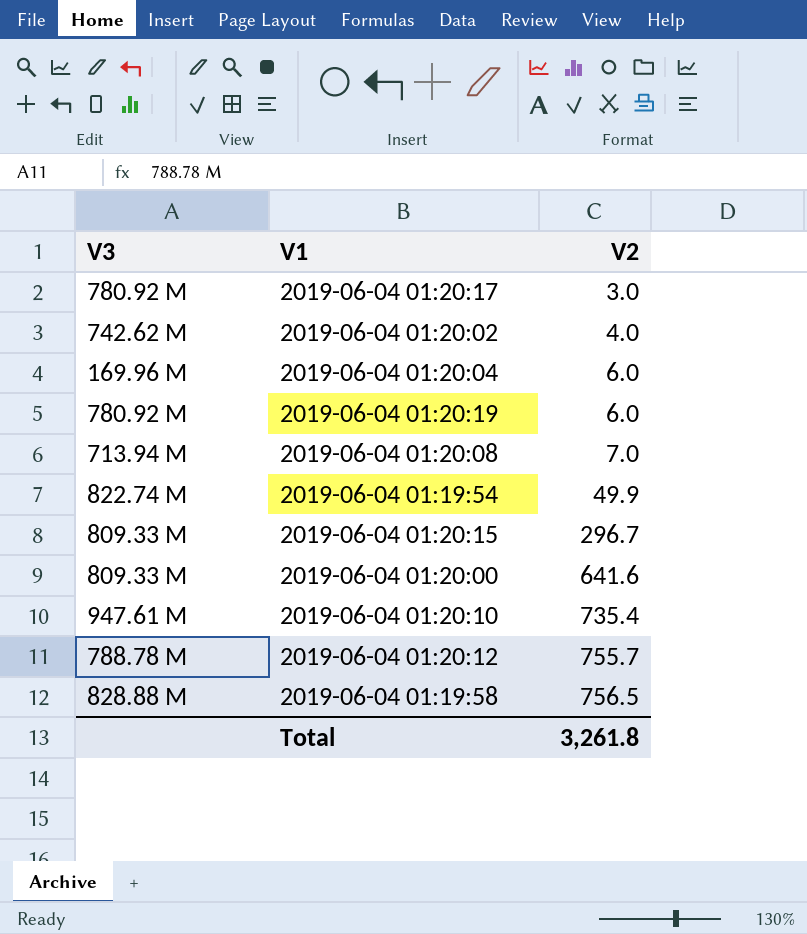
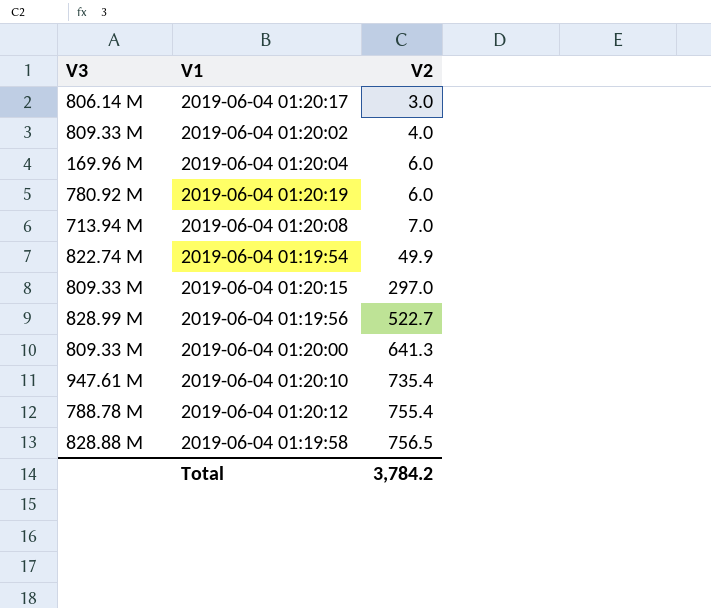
2019-06-04 01:20:17 | V3: 780.92 M -> 806.14 M
2019-06-04 01:20:02 | V3: 742.62 M -> 809.33 M
2019-06-04 01:20:15 | V2: 296.7 -> 297.0
row 2019-06-04 01:19:56: none -> 828.99 M | 522.7
2019-06-04 01:20:00 | V2: 641.6 -> 641.3
2019-06-04 01:20:12 | V2: 755.7 -> 755.4
Total | V2: 3,261.8 -> 3,784.2

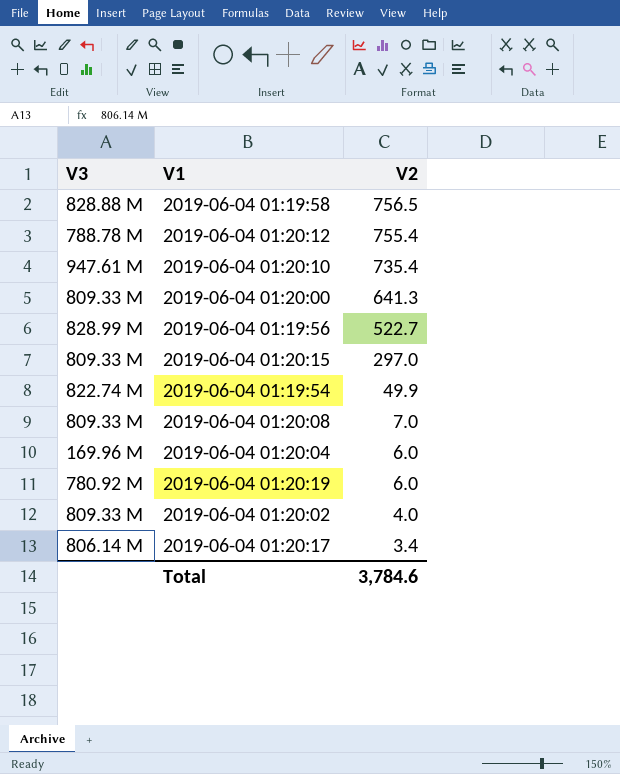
row order: V2 ascending -> V2 descending
2019-06-04 01:20:08 | V3: 713.94 M -> 809.33 M
2019-06-04 01:20:17 | V2: 3.0 -> 3.4
Total | V2: 3,784.2 -> 3,784.6

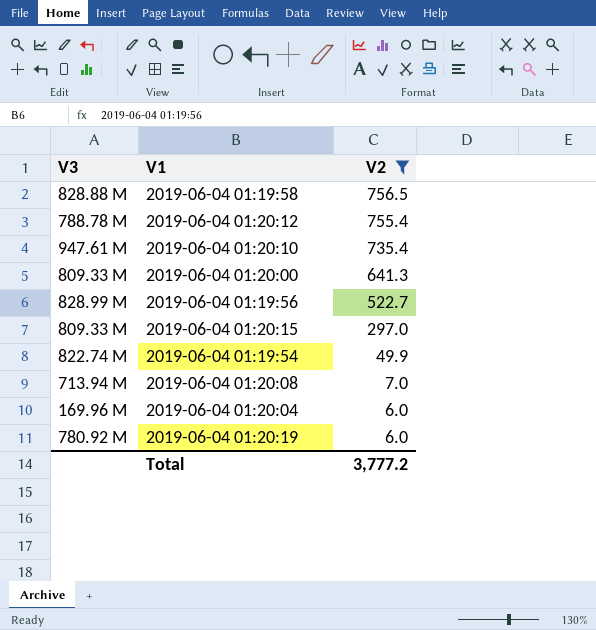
filter: none -> V2 >= 6.0
2019-06-04 01:20:08 | V3: 809.33 M -> 713.94 M
Total | V2: 3,784.6 -> 3,777.2

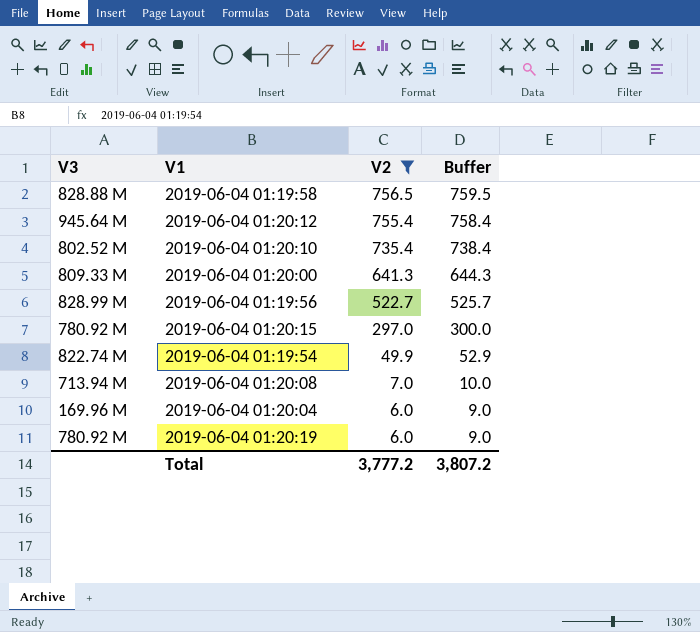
column Buffer | formula: none -> [V2] + 3
2019-06-04 01:20:12 | V3: 788.78 M -> 945.64 M
2019-06-04 01:20:10 | V3: 947.61 M -> 802.52 M
2019-06-04 01:20:15 | V3: 809.33 M -> 780.92 M

